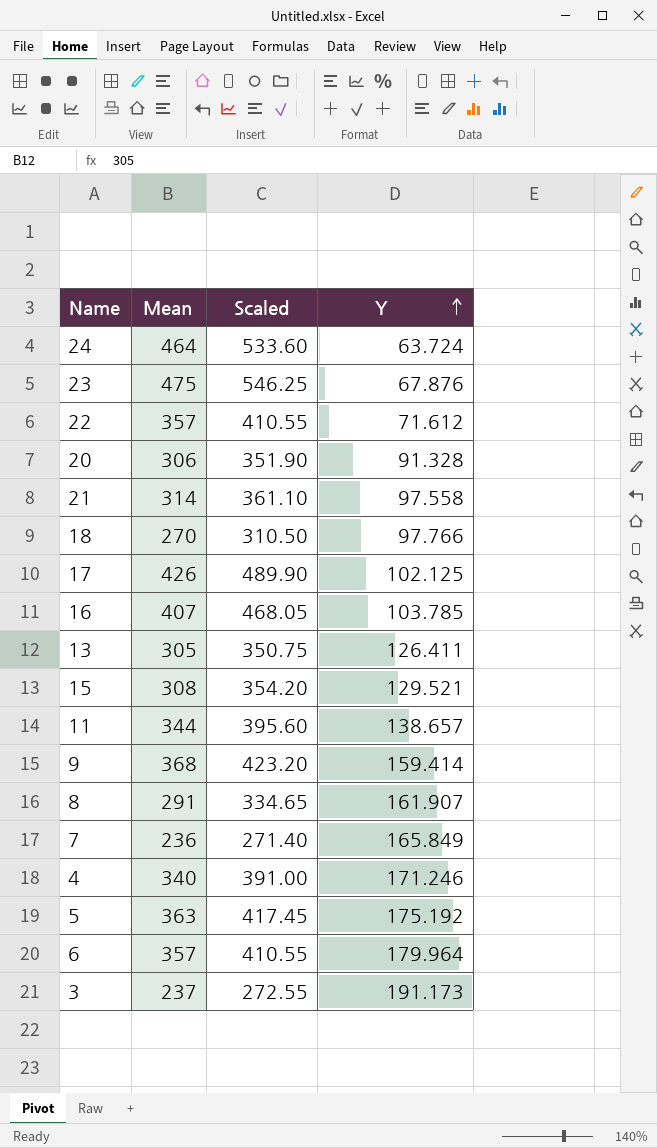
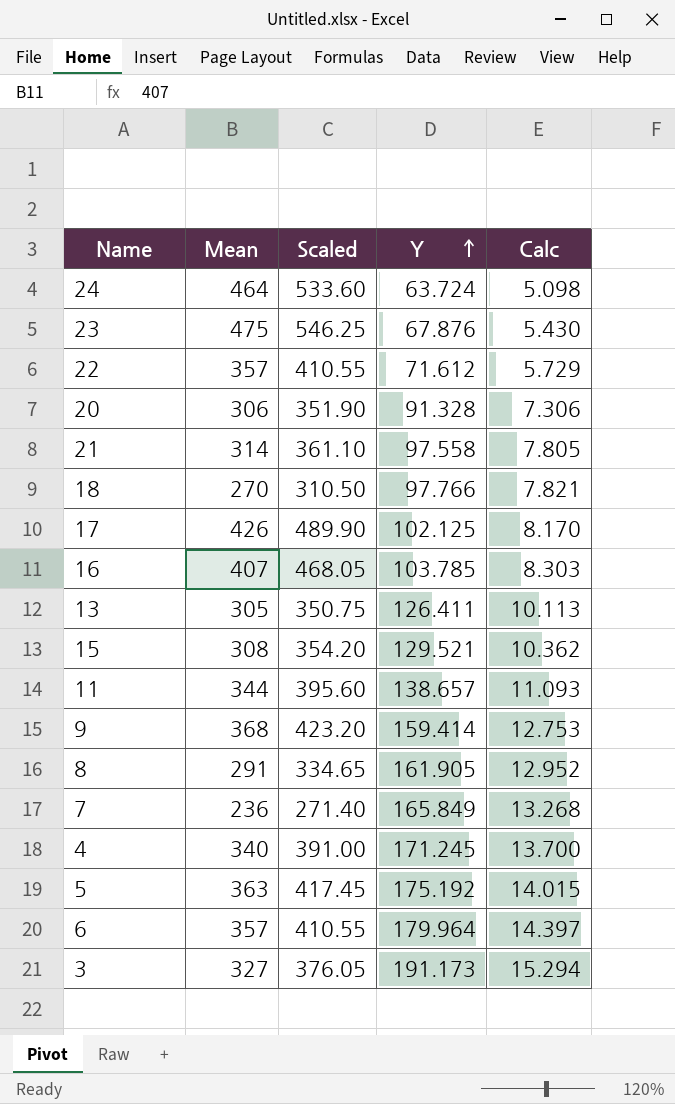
column Calc | formula: none -> [Y] * 0.08
8 | Y: 161.907 -> 161.905
4 | Y: 171.246 -> 171.245
3 | Mean: 237 -> 327
3 | Scaled: 272.55 -> 376.05

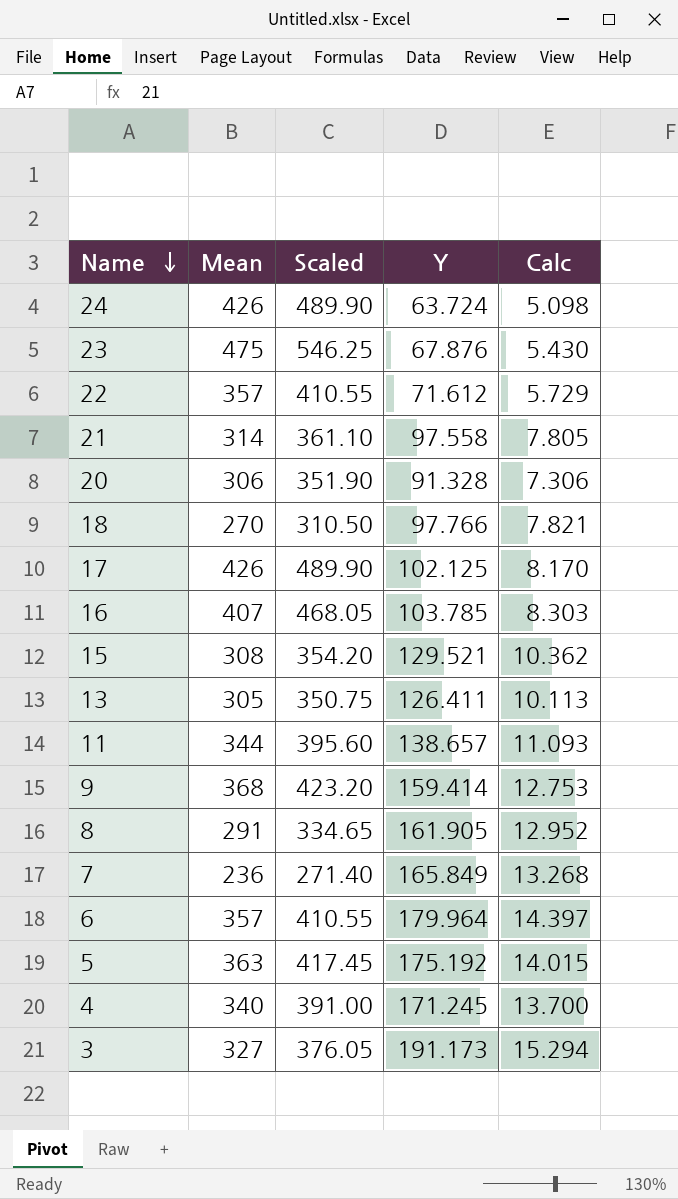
row order: Y ascending -> Name descending
24 | Mean: 464 -> 426
24 | Scaled: 533.60 -> 489.90

